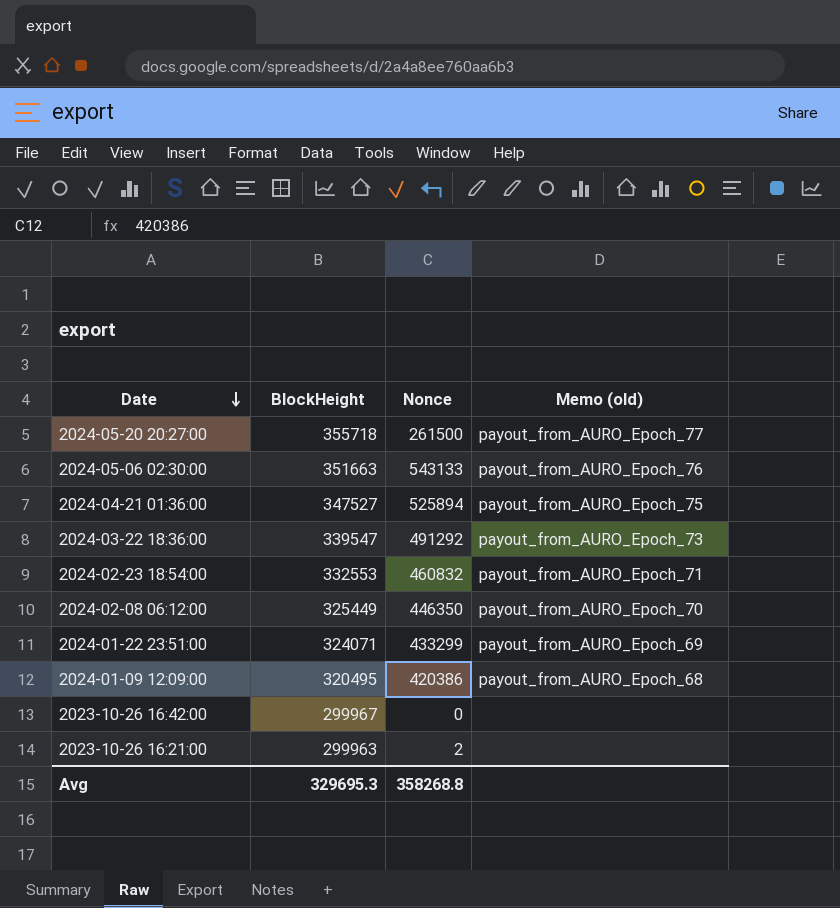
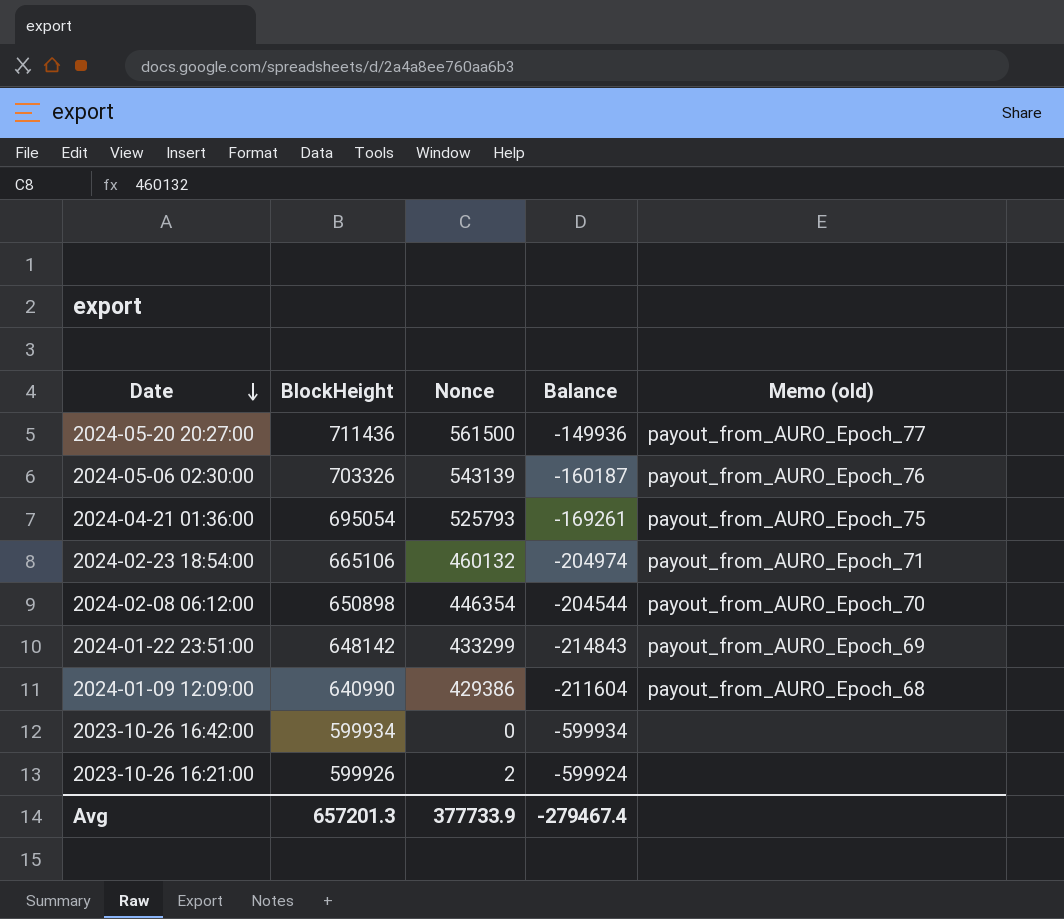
column Balance | formula: none -> [Nonce] - [BlockHeight]
row 2024-03-22 18:36:00: 339547 | 491292 | payout_from_AURO_Epoch_73 -> none
2024-05-20 20:27:00 | BlockHeight: 355718 -> 711436
2024-05-20 20:27:00 | Nonce: 261500 -> 561500
2024-05-06 02:30:00 | BlockHeight: 351663 -> 703326
2024-05-06 02:30:00 | Nonce: 543133 -> 543139
2024-04-21 01:36:00 | BlockHeight: 347527 -> 695054
2024-04-21 01:36:00 | Nonce: 525894 -> 525793
2024-02-23 18:54:00 | BlockHeight: 332553 -> 665106
2024-02-23 18:54:00 | Nonce: 460832 -> 460132
2024-02-08 06:12:00 | BlockHeight: 325449 -> 650898
2024-02-08 06:12:00 | Nonce: 446350 -> 446354
2024-01-22 23:51:00 | BlockHeight: 324071 -> 648142
2024-01-09 12:09:00 | BlockHeight: 320495 -> 640990
2024-01-09 12:09:00 | Nonce: 420386 -> 429386
2023-10-26 16:42:00 | BlockHeight: 299967 -> 599934
2023-10-26 16:21:00 | BlockHeight: 299963 -> 599926
Avg | BlockHeight: 329695.3 -> 657201.3
Avg | Nonce: 358268.8 -> 377733.9

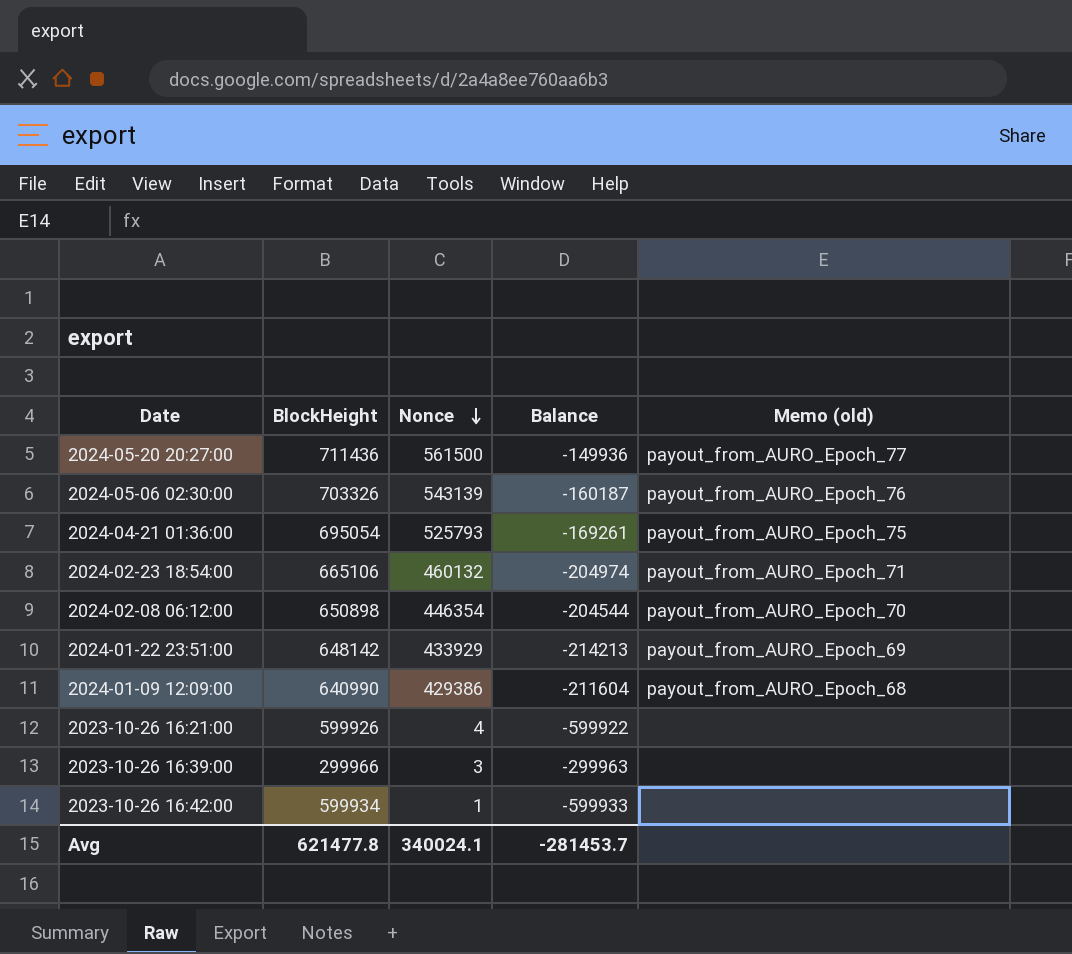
row order: Date descending -> Nonce descending
2024-01-22 23:51:00 | Nonce: 433299 -> 433929
2024-01-22 23:51:00 | Balance: -214843 -> -214213
2023-10-26 16:21:00 | Nonce: 2 -> 4
2023-10-26 16:21:00 | Balance: -599924 -> -599922
row 2023-10-26 16:39:00: none -> 299966 | 3 | -299963 | none
2023-10-26 16:42:00 | Nonce: 0 -> 1
2023-10-26 16:42:00 | Balance: -599934 -> -599933
Avg | BlockHeight: 657201.3 -> 621477.8
Avg | Nonce: 377733.9 -> 340024.1
Avg | Balance: -279467.4 -> -281453.7

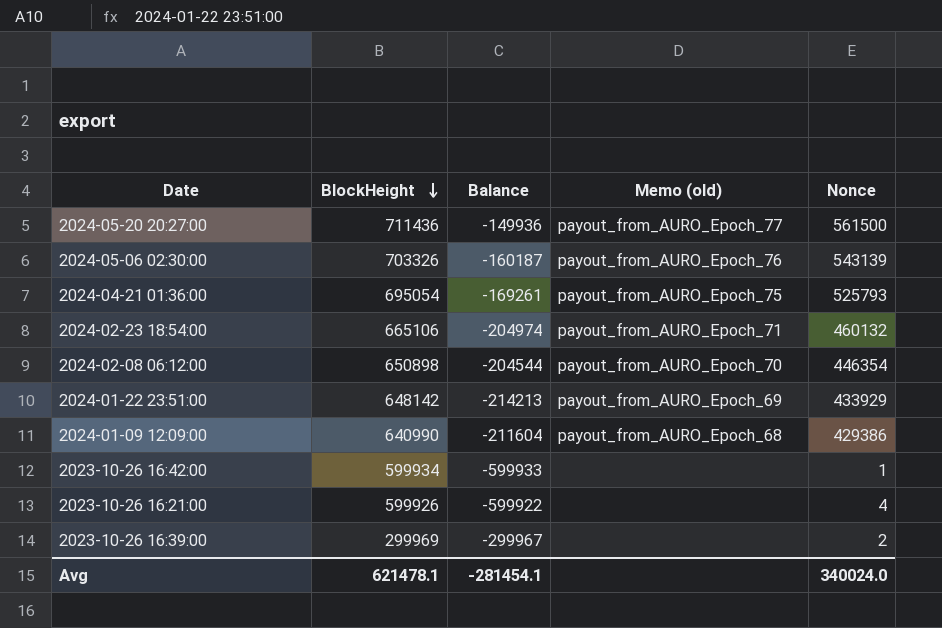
row order: Nonce descending -> BlockHeight descending
column Nonce | position: 3 -> 5
2023-10-26 16:39:00 | BlockHeight: 299966 -> 299969
2023-10-26 16:39:00 | Balance: -299963 -> -299967
2023-10-26 16:39:00 | Nonce: 3 -> 2
Avg | BlockHeight: 621477.8 -> 621478.1
Avg | Balance: -281453.7 -> -281454.1
Avg | Nonce: 340024.1 -> 340024.0

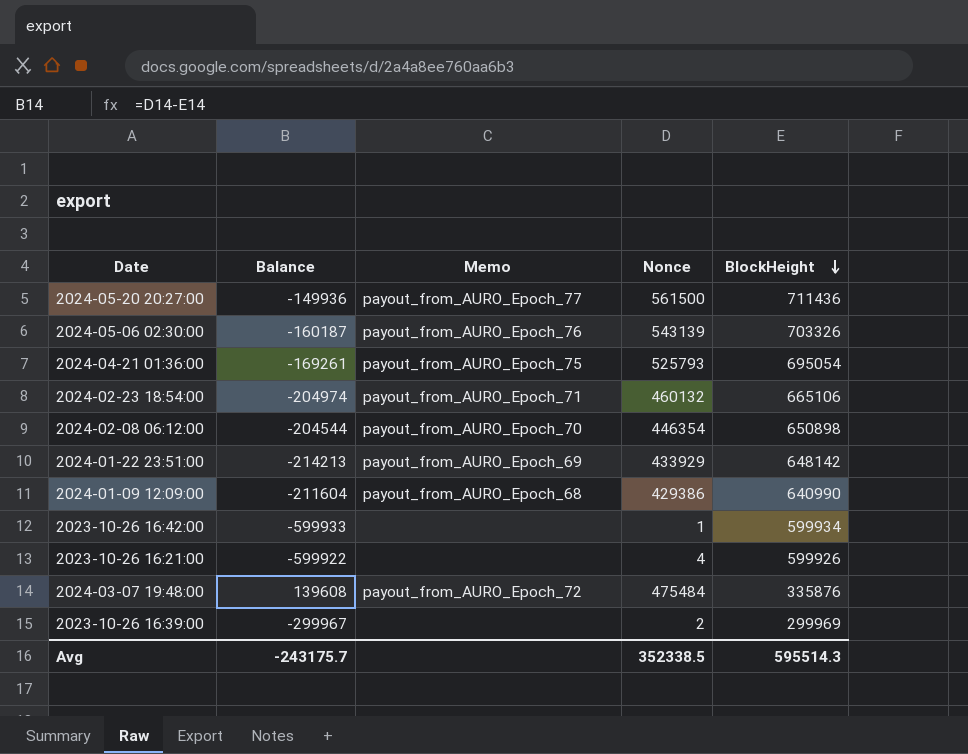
column name: Memo (old) -> Memo
column BlockHeight | position: 2 -> 5
row 2024-03-07 19:48:00: none -> 139608 | payout_from_AURO_Epoch_72 | 475484 | 335876
Avg | Balance: -281454.1 -> -243175.7
Avg | Nonce: 340024.0 -> 352338.5
Avg | BlockHeight: 621478.1 -> 595514.3

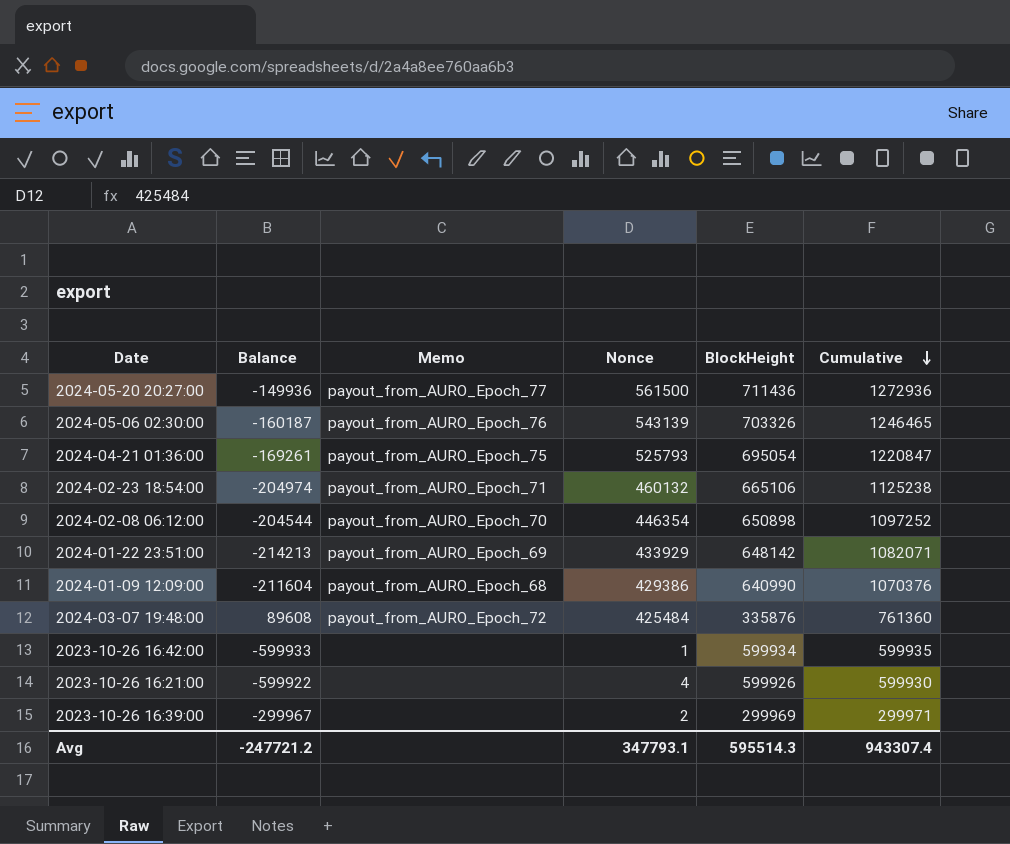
row order: BlockHeight descending -> Cumulative descending
column Cumulative | formula: none -> [Nonce] + [BlockHeight]
2024-03-07 19:48:00 | Balance: 139608 -> 89608
2024-03-07 19:48:00 | Nonce: 475484 -> 425484
Avg | Balance: -243175.7 -> -247721.2
Avg | Nonce: 352338.5 -> 347793.1

